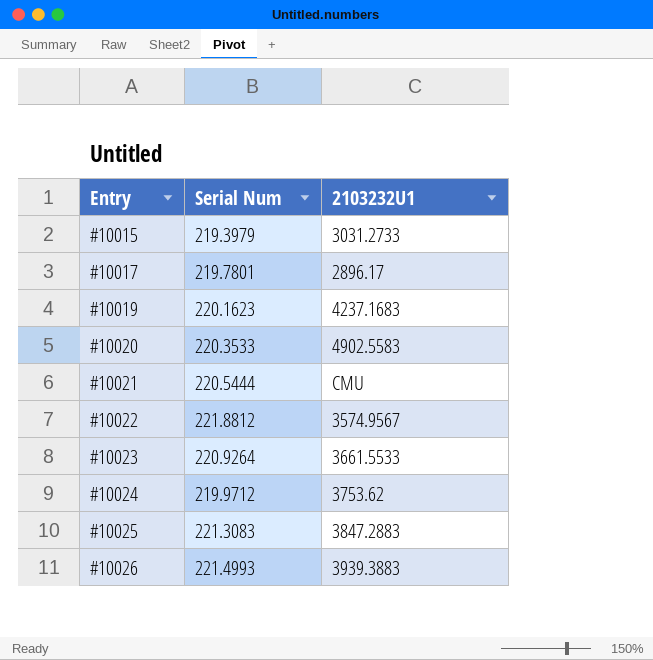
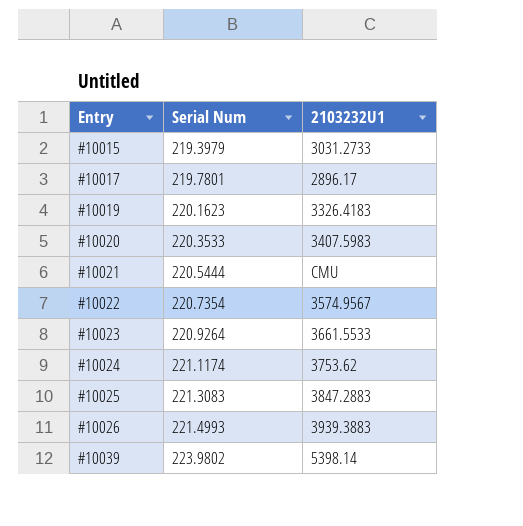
#10019 | 2103232U1: 4237.1683 -> 3326.4183
#10020 | 2103232U1: 4902.5583 -> 3407.5983
#10022 | Serial Num: 221.8812 -> 220.7354
#10024 | Serial Num: 219.9712 -> 221.1174
row #10039: none -> 223.9802 | 5398.14

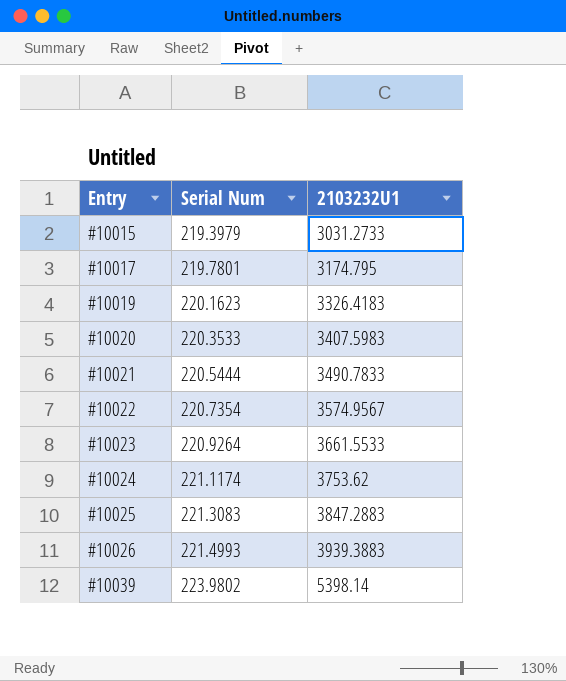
#10017 | 2103232U1: 2896.17 -> 3174.795
#10021 | 2103232U1: CMU -> 3490.7833

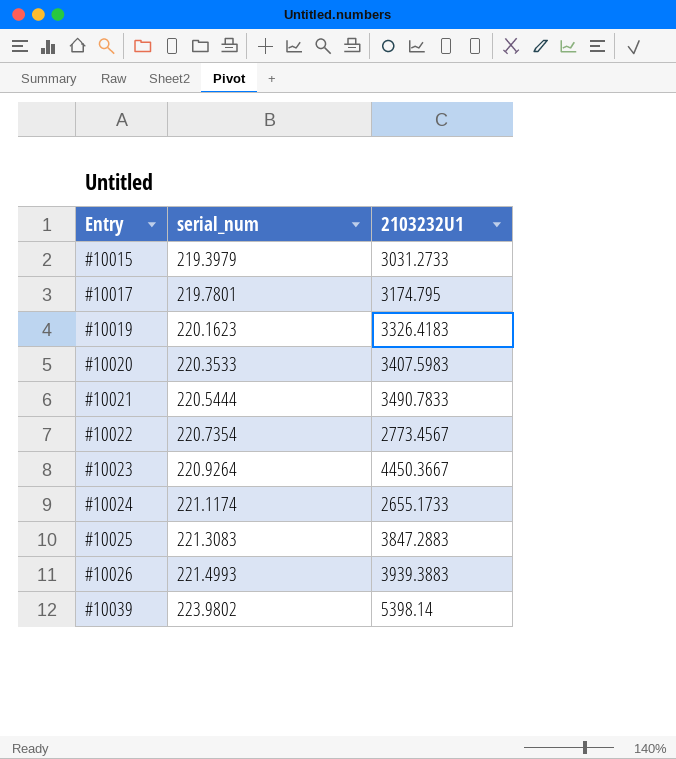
column name: Serial Num -> serial_num
#10022 | 2103232U1: 3574.9567 -> 2773.4567
#10023 | 2103232U1: 3661.5533 -> 4450.3667
#10024 | 2103232U1: 3753.62 -> 2655.1733

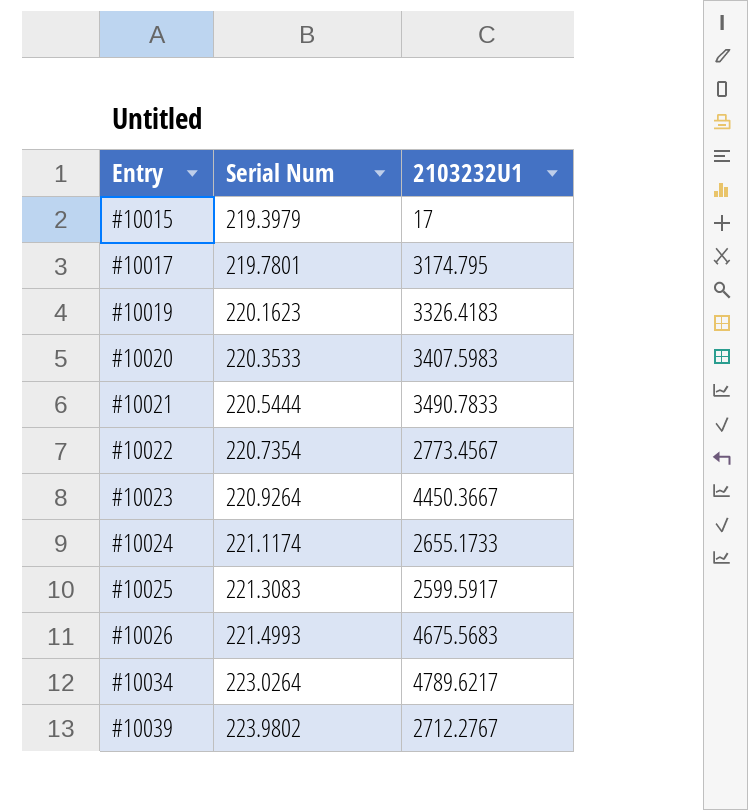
column name: serial_num -> Serial Num
#10015 | 2103232U1: 3031.2733 -> 17
#10025 | 2103232U1: 3847.2883 -> 2599.5917
#10026 | 2103232U1: 3939.3883 -> 4675.5683
row #10034: none -> 223.0264 | 4789.6217
#10039 | 2103232U1: 5398.14 -> 2712.2767

